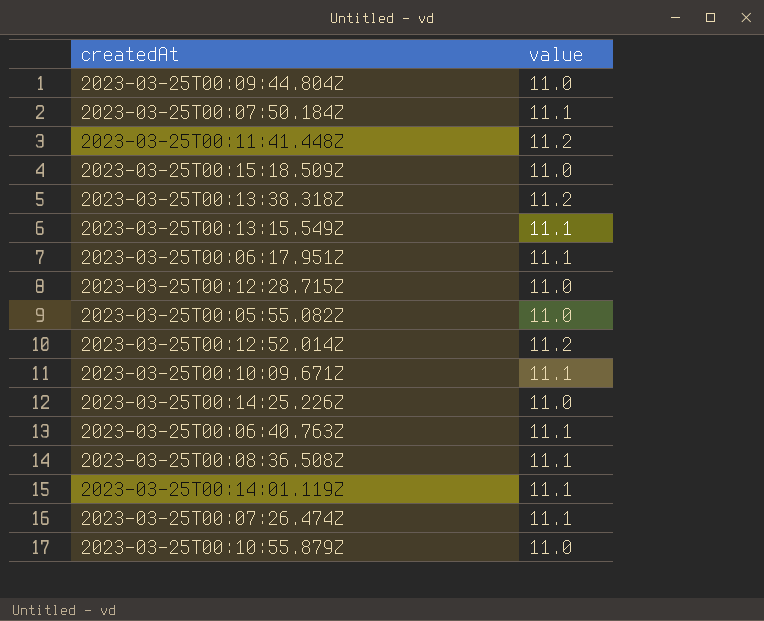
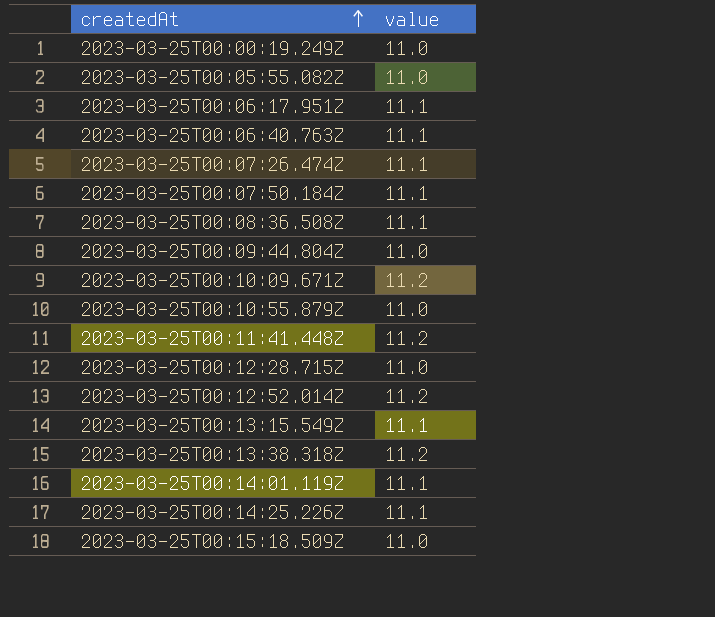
row order: none -> createdAt ascending
row 2023-03-25T00:00:19.249Z: none -> 11.0
2023-03-25T00:10:09.671Z | value: 11.1 -> 11.2
2023-03-25T00:14:25.226Z | value: 11.0 -> 11.1

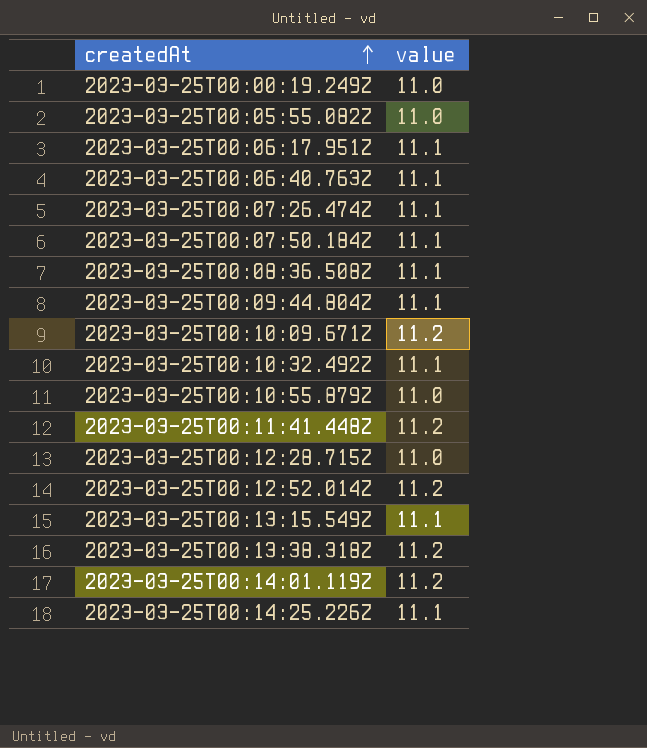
row 2023-03-25T00:15:18.509Z: 11.0 -> none
2023-03-25T00:09:44.804Z | value: 11.0 -> 11.1
row 2023-03-25T00:10:32.492Z: none -> 11.1
2023-03-25T00:14:01.119Z | value: 11.1 -> 11.2

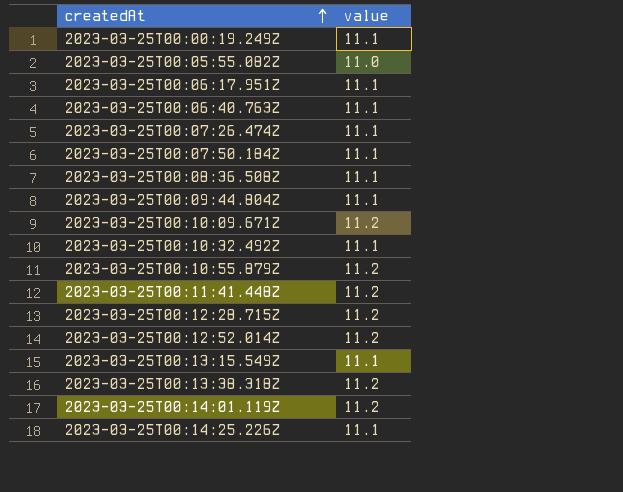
2023-03-25T00:00:19.249Z | value: 11.0 -> 11.1
2023-03-25T00:10:55.879Z | value: 11.0 -> 11.2
2023-03-25T00:12:28.715Z | value: 11.0 -> 11.2

